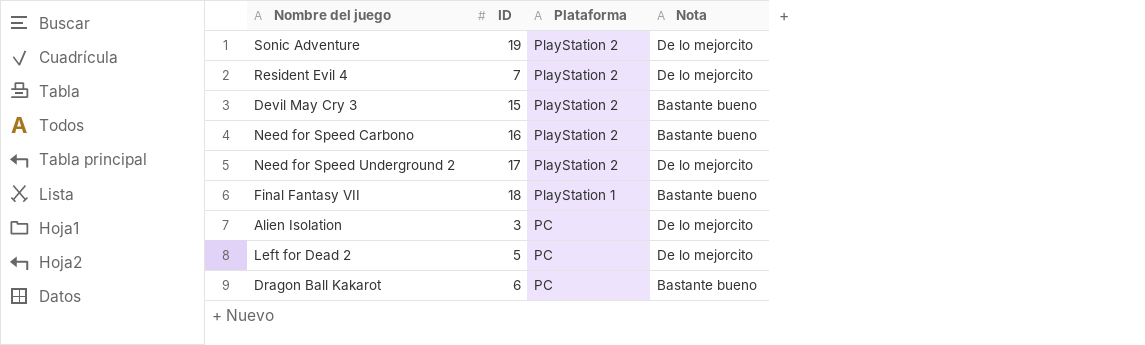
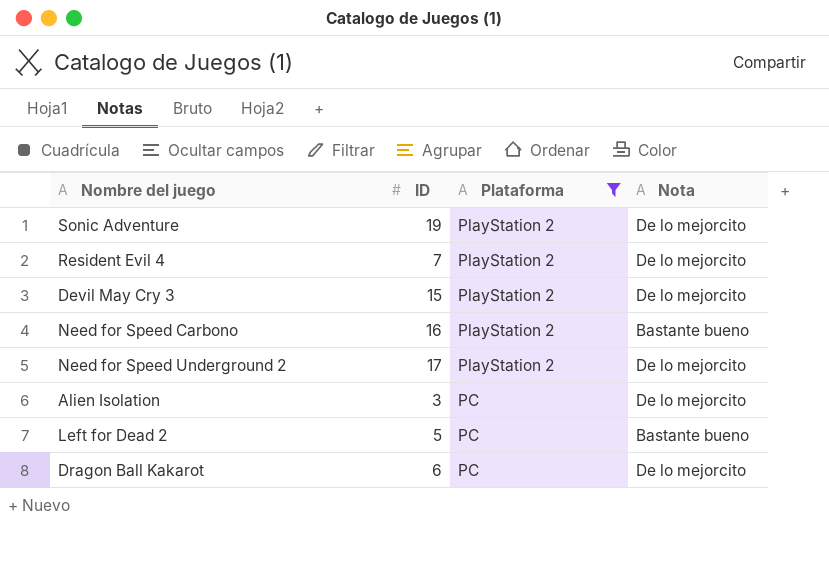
filter: none -> Plataforma != PlayStation 1
Devil May Cry 3 | Nota: Bastante bueno -> De lo mejorcito
Left for Dead 2 | Nota: De lo mejorcito -> Bastante bueno
Dragon Ball Kakarot | Nota: Bastante bueno -> De lo mejorcito

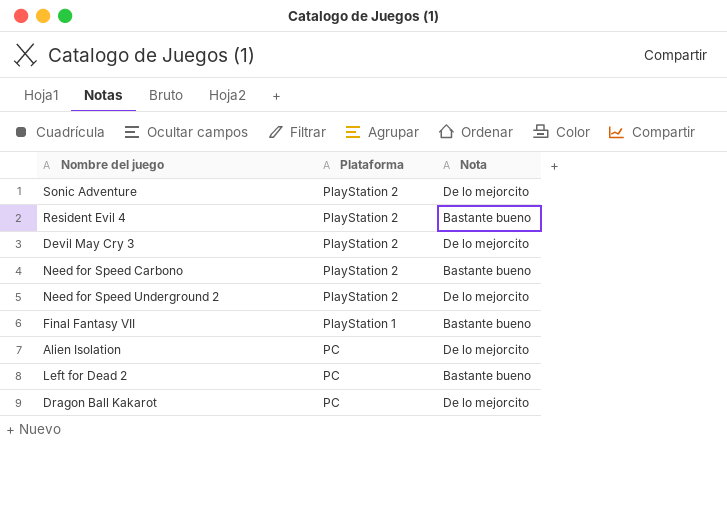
filter: Plataforma != PlayStation 1 -> none
column ID | position: 2 -> none
Resident Evil 4 | Nota: De lo mejorcito -> Bastante bueno

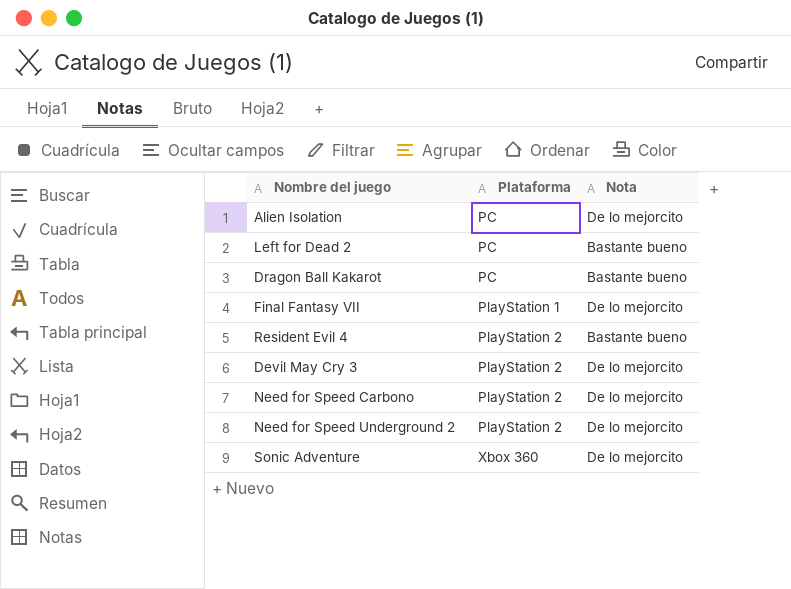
row order: Plataforma descending -> Plataforma ascending
Dragon Ball Kakarot | Nota: De lo mejorcito -> Bastante bueno
Final Fantasy VII | Nota: Bastante bueno -> De lo mejorcito
Need for Speed Carbono | Nota: Bastante bueno -> De lo mejorcito
Sonic Adventure | Plataforma: PlayStation 2 -> Xbox 360

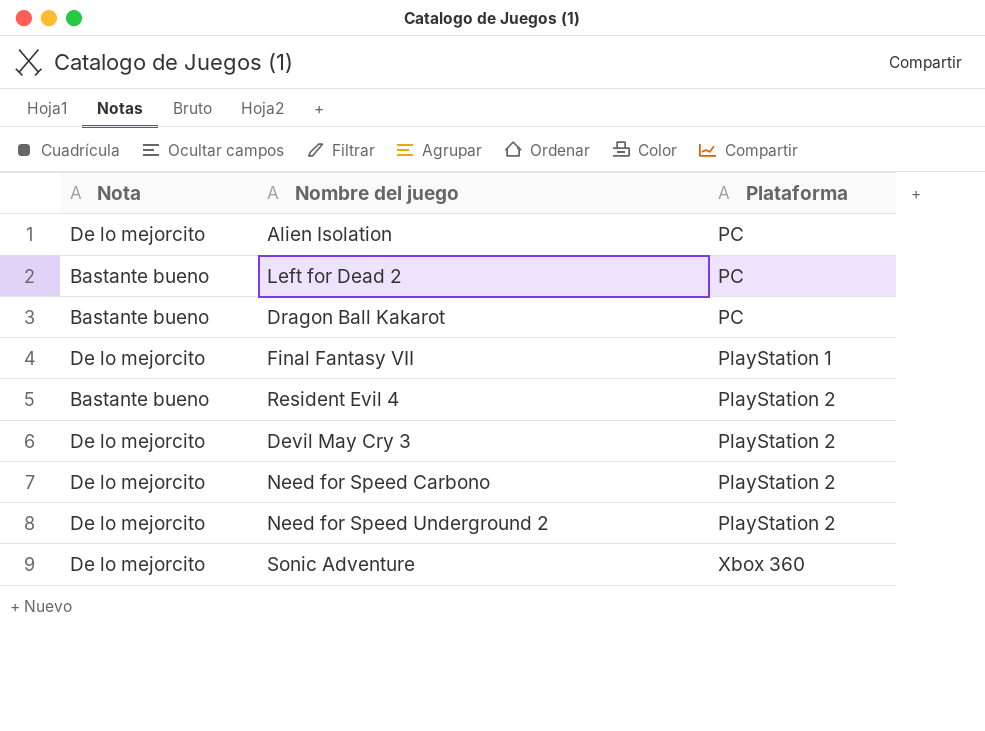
column Nota | position: 3 -> 1

